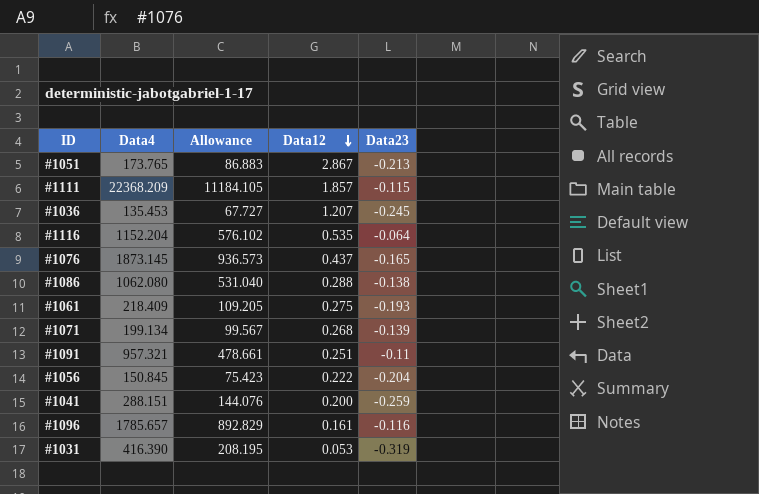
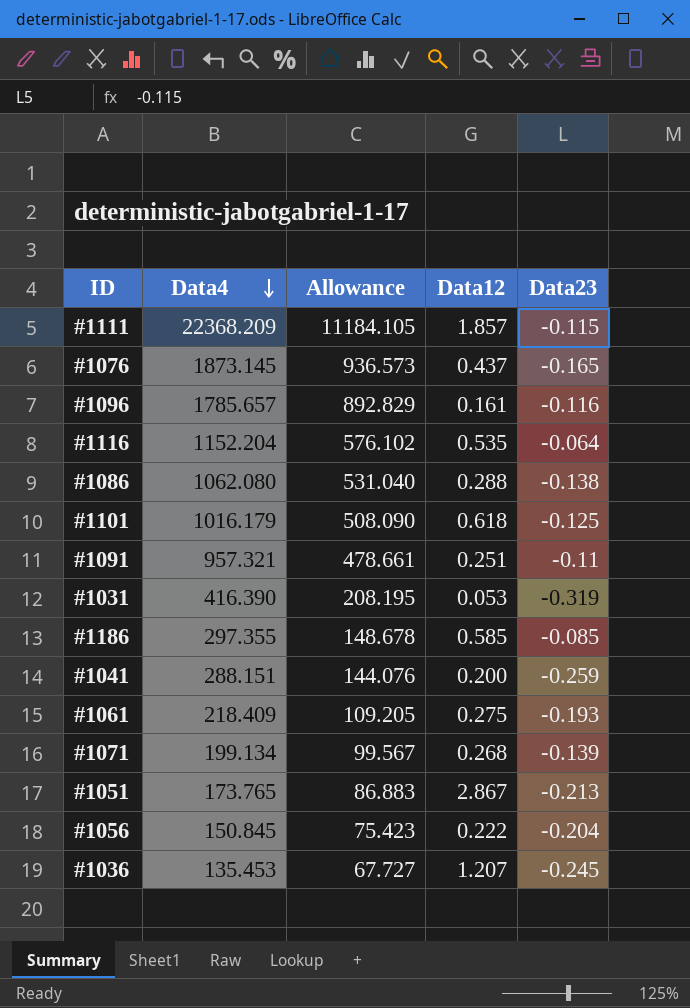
row order: Data12 descending -> Data4 descending
row #1101: none -> 1016.179 | 508.090 | 0.618 | -0.125
row #1186: none -> 297.355 | 148.678 | 0.585 | -0.085

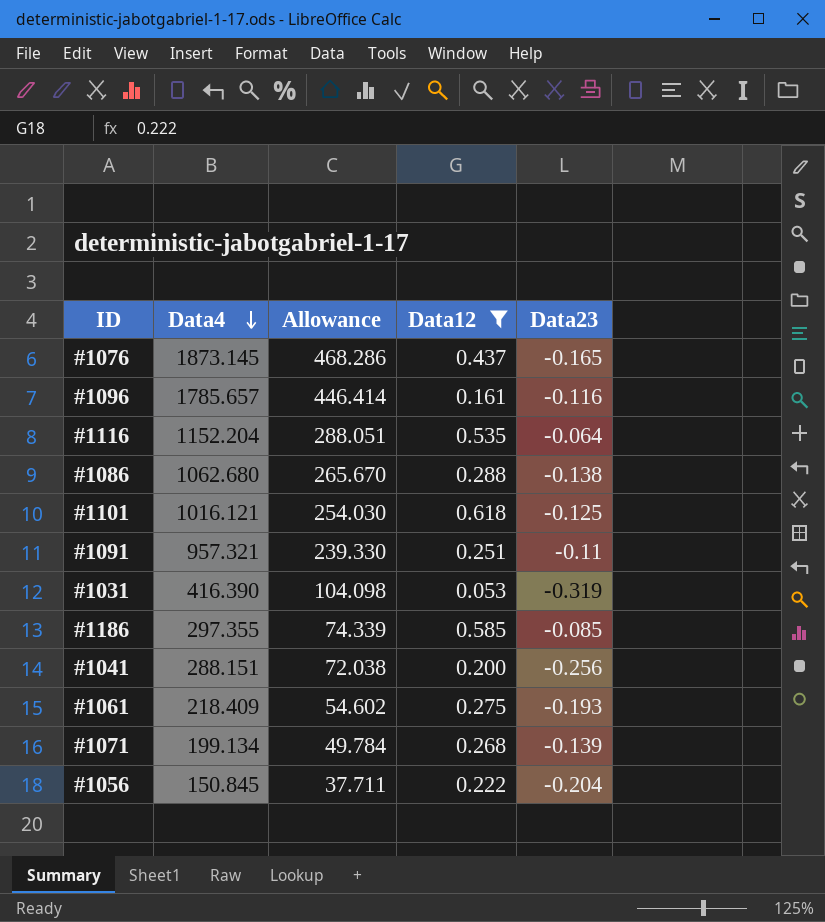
filter: none -> Data12 <= 0.618
column Allowance | formula: [Data4] * 0.5 -> [Data4] * 0.25
#1086 | Data4: 1062.080 -> 1062.680
#1101 | Data4: 1016.179 -> 1016.121
#1041 | Data23: -0.259 -> -0.256

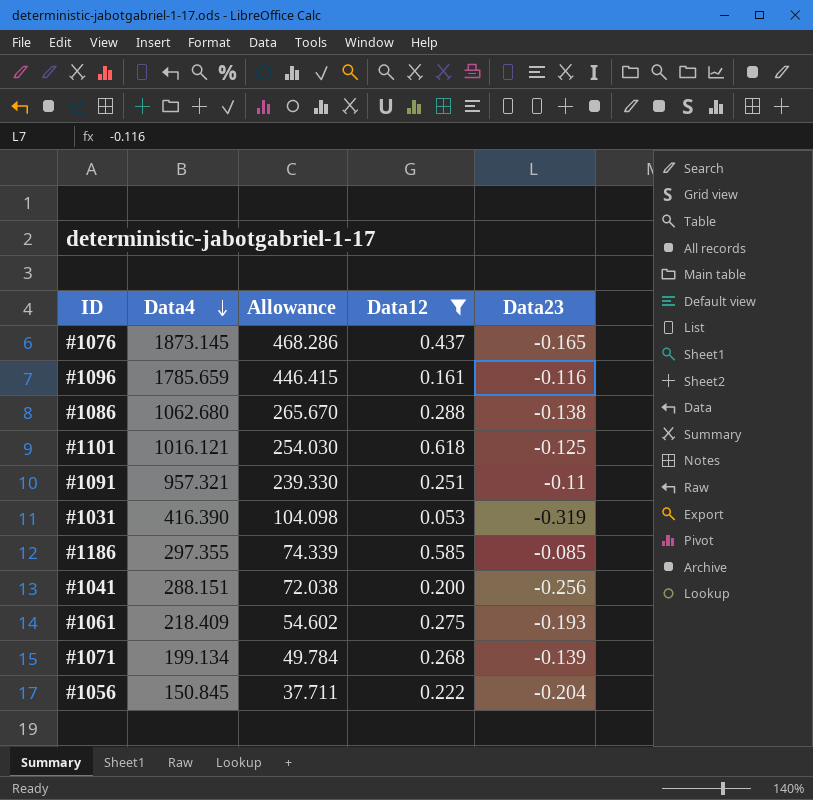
row #1116: 1152.204 | 288.051 | 0.535 | -0.064 -> none
#1096 | Data4: 1785.657 -> 1785.659
#1096 | Allowance: 446.414 -> 446.415

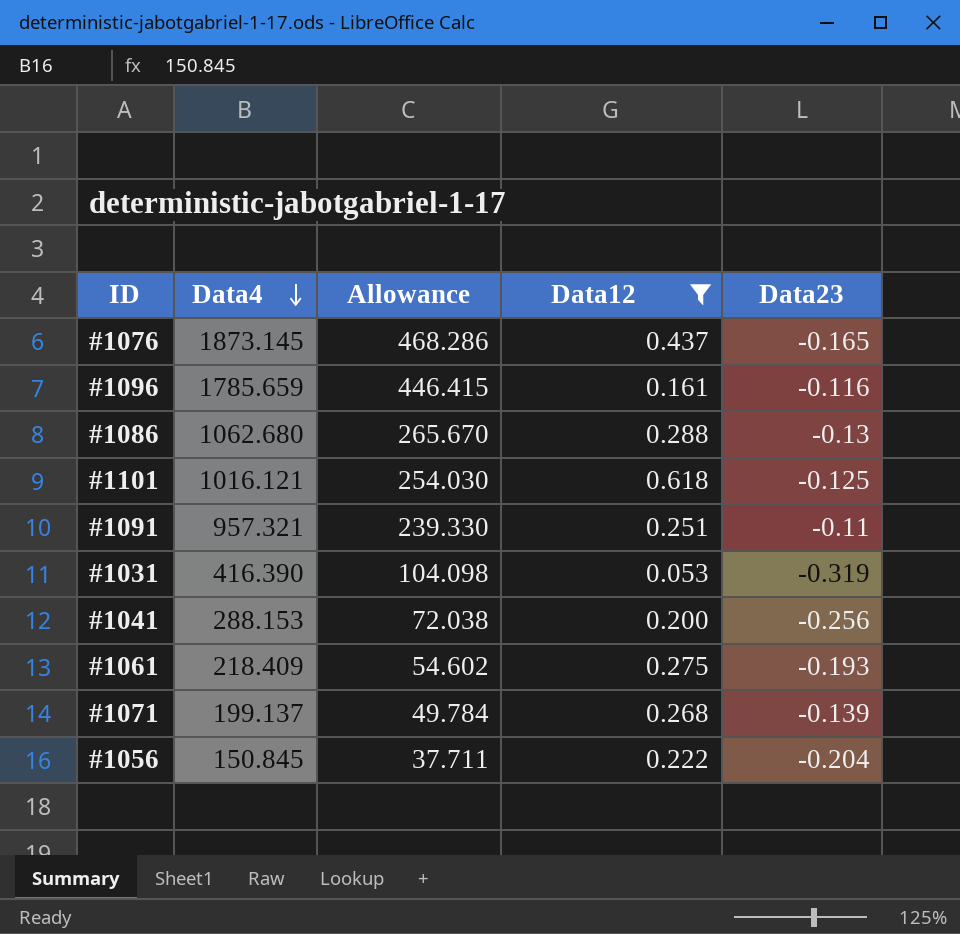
row #1186: 297.355 | 74.339 | 0.585 | -0.085 -> none
#1086 | Data23: -0.138 -> -0.13
#1041 | Data4: 288.151 -> 288.153
#1071 | Data4: 199.134 -> 199.137

